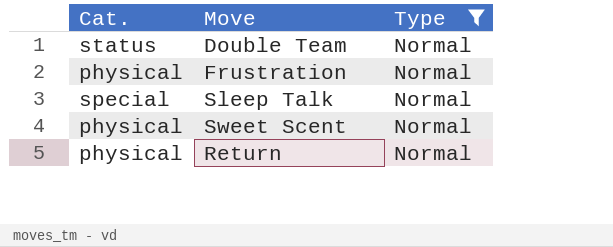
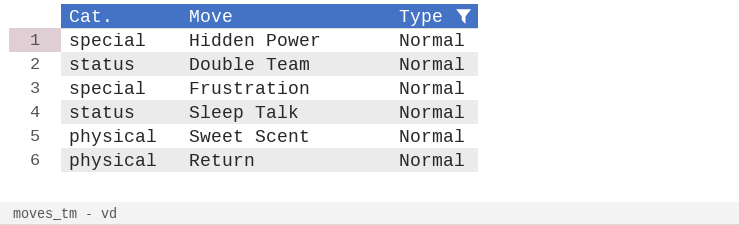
row Hidden Power: none -> special | Normal
Frustration | Cat.: physical -> special
Sleep Talk | Cat.: special -> status

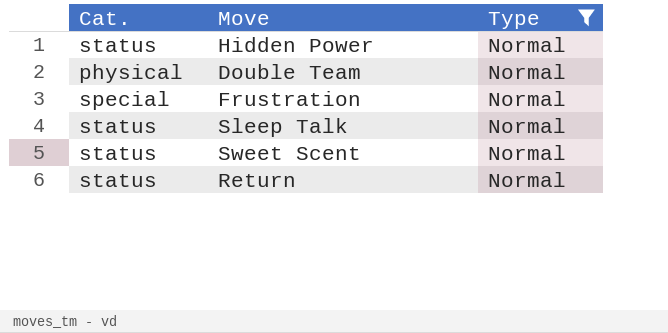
Hidden Power | Cat.: special -> status
Double Team | Cat.: status -> physical
Sweet Scent | Cat.: physical -> status
Return | Cat.: physical -> status

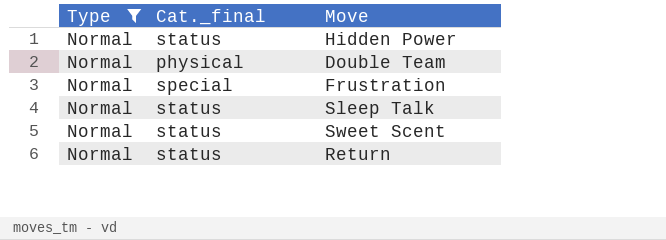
column Type | position: 3 -> 1
column name: Cat. -> Cat._final

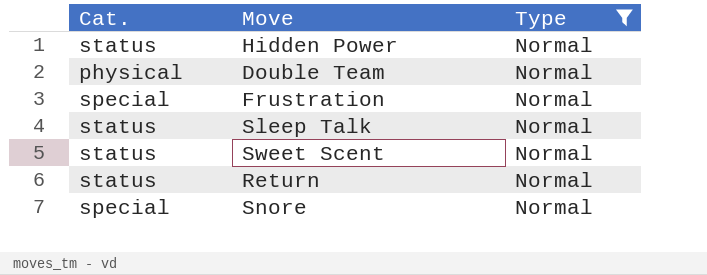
column name: Cat._final -> Cat.
column Type | position: 1 -> 3
row Snore: none -> special | Normal

